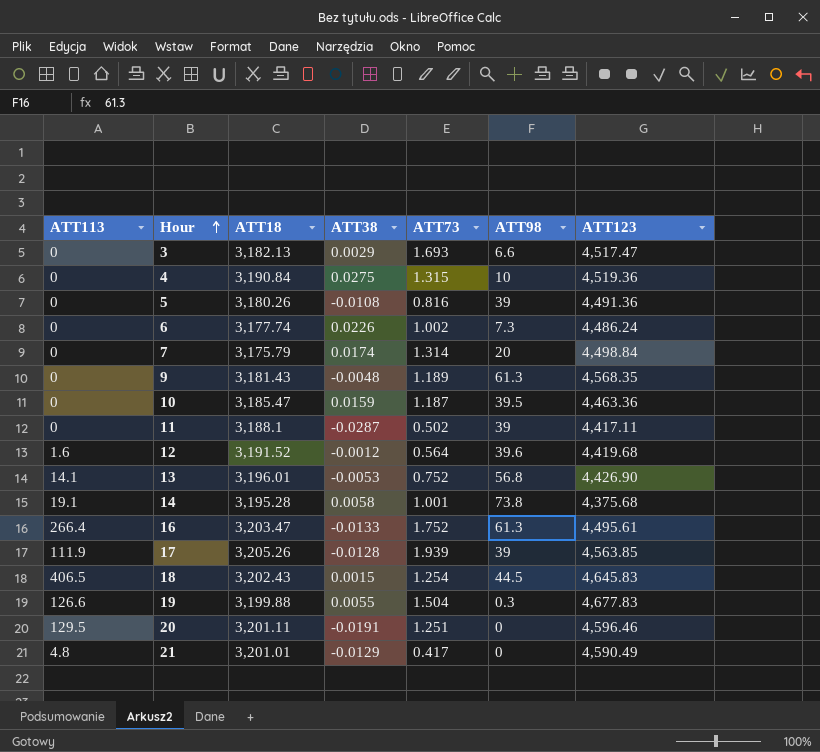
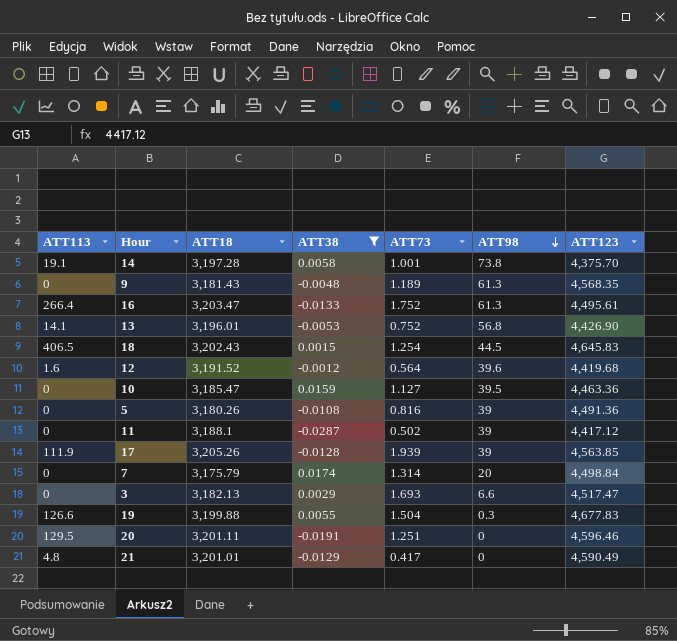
filter: none -> ATT38 <= 0.0174
row order: Hour ascending -> ATT98 descending
14 | ATT18: 3,195.28 -> 3,197.28
14 | ATT123: 4,375.68 -> 4,375.70
10 | ATT73: 1.187 -> 1.127
11 | ATT123: 4,417.11 -> 4,417.12

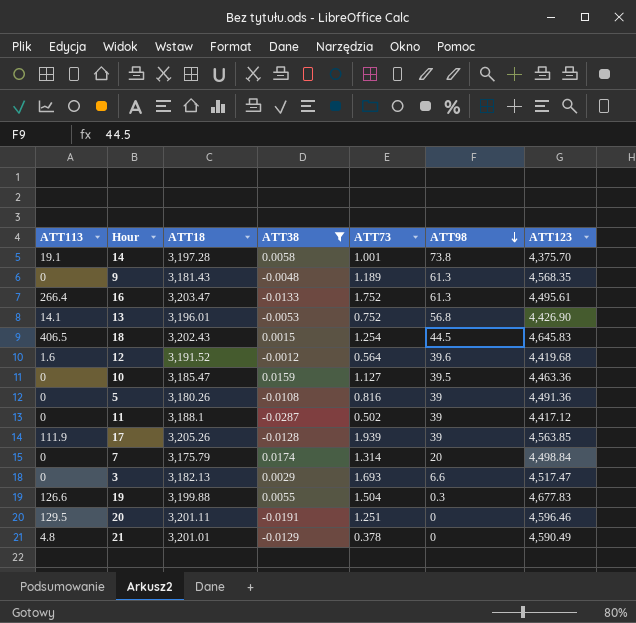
21 | ATT73: 0.417 -> 0.378

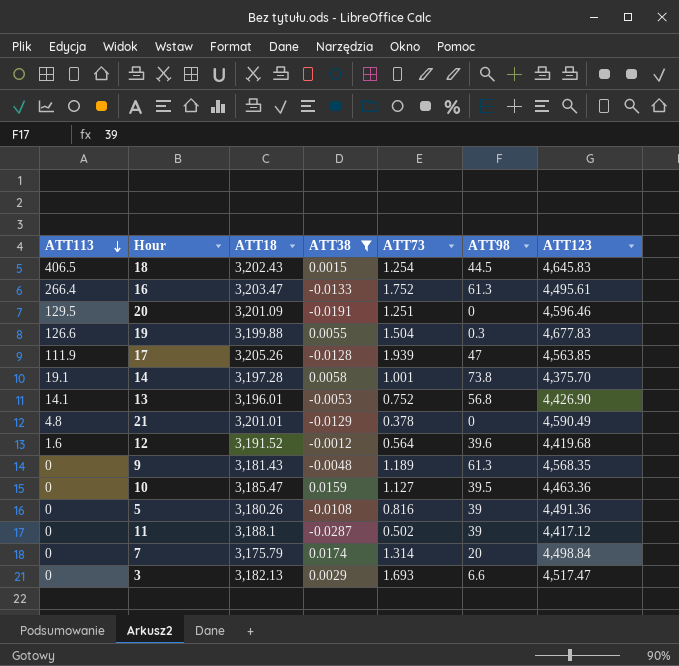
row order: ATT98 descending -> ATT113 descending
20 | ATT18: 3,201.11 -> 3,201.09
17 | ATT98: 39 -> 47

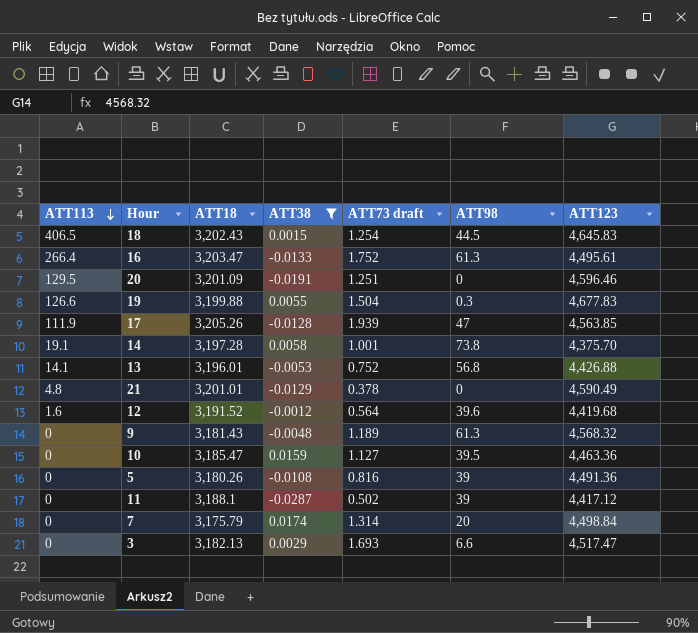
column name: ATT73 -> ATT73 draft
13 | ATT123: 4,426.90 -> 4,426.88
9 | ATT123: 4,568.35 -> 4,568.32

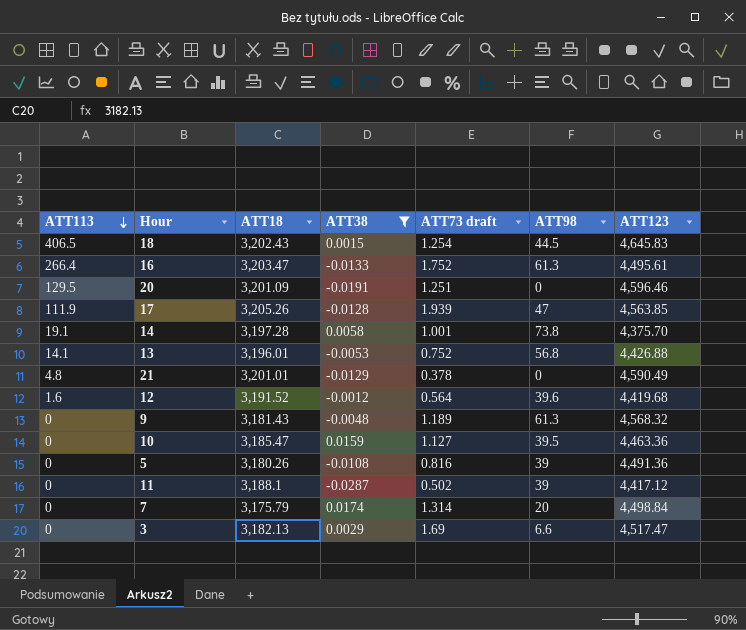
row 19: 126.6 | 3,199.88 | 0.0055 | 1.504 | 0.3 | 4,677.83 -> none
3 | ATT73 draft: 1.693 -> 1.69

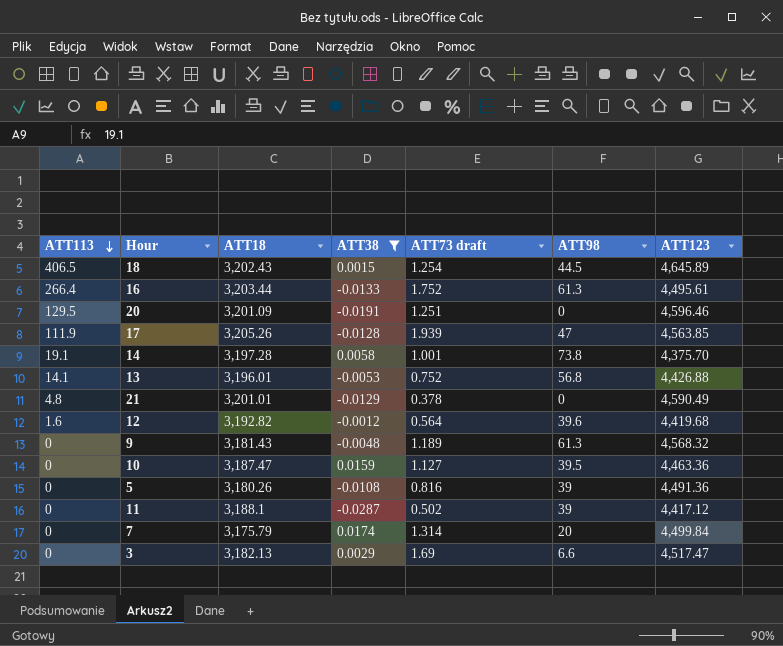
18 | ATT123: 4,645.83 -> 4,645.89
16 | ATT18: 3,203.47 -> 3,203.44
12 | ATT18: 3,191.52 -> 3,192.82
10 | ATT18: 3,185.47 -> 3,187.47
7 | ATT123: 4,498.84 -> 4,499.84

